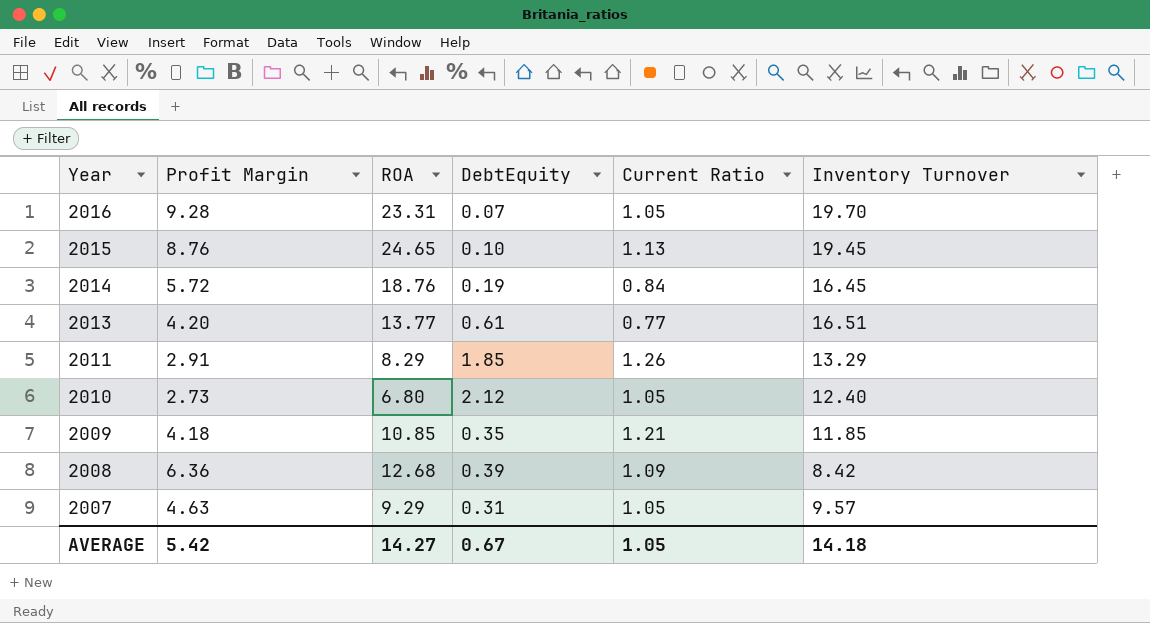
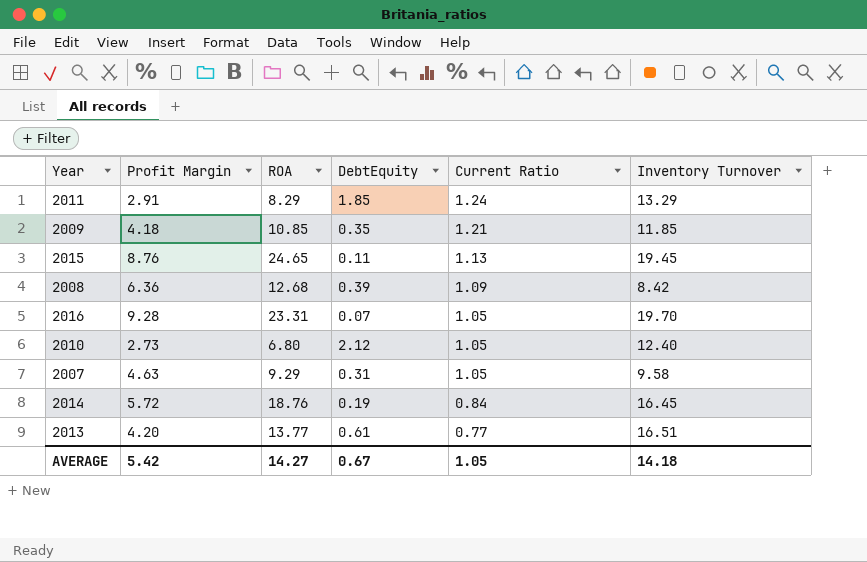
row order: Year descending -> Current Ratio descending
2011 | Current Ratio: 1.26 -> 1.24
2015 | DebtEquity: 0.10 -> 0.11
2007 | Inventory Turnover: 9.57 -> 9.58

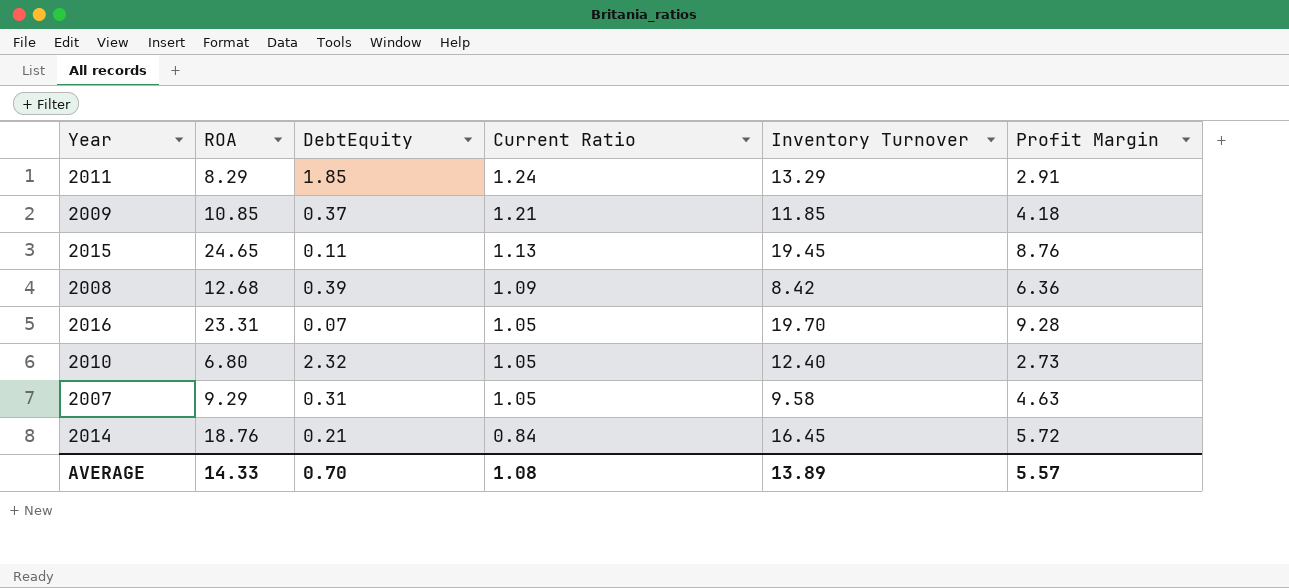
column Profit Margin | position: 2 -> 6
row 2013: 4.20 | 13.77 | 0.61 | 0.77 | 16.51 -> none
2009 | DebtEquity: 0.35 -> 0.37
2010 | DebtEquity: 2.12 -> 2.32
2014 | DebtEquity: 0.19 -> 0.21
AVERAGE | ROA: 14.27 -> 14.33
AVERAGE | DebtEquity: 0.67 -> 0.70
AVERAGE | Current Ratio: 1.05 -> 1.08
AVERAGE | Inventory Turnover: 14.18 -> 13.89
AVERAGE | Profit Margin: 5.42 -> 5.57

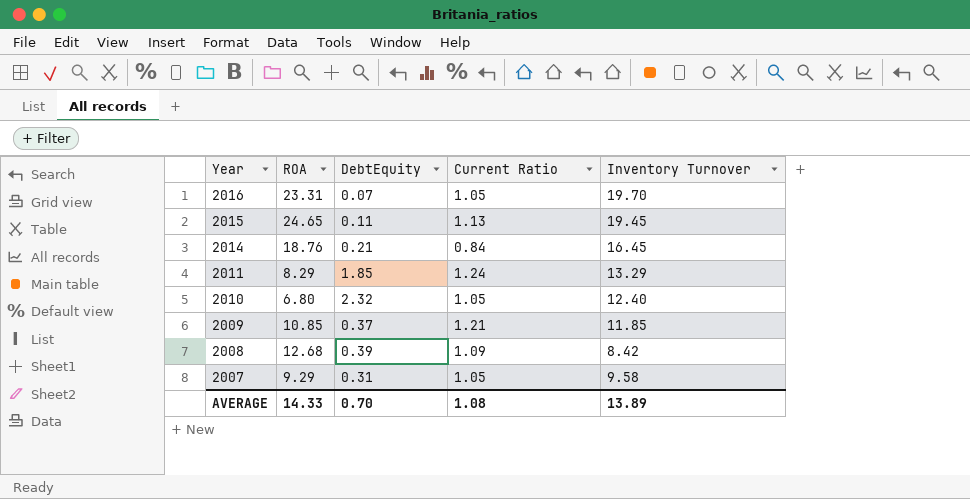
row order: Current Ratio descending -> Year descending
column Profit Margin | position: 6 -> none

